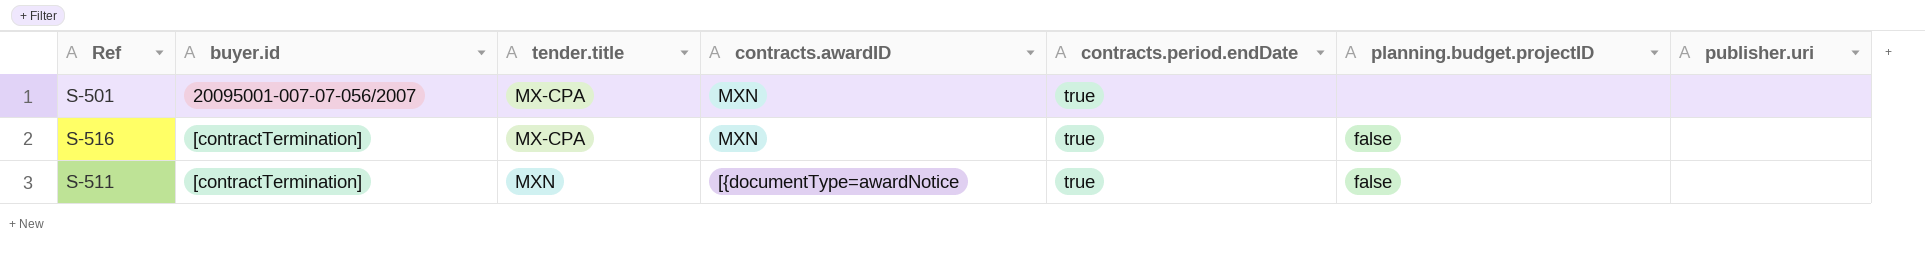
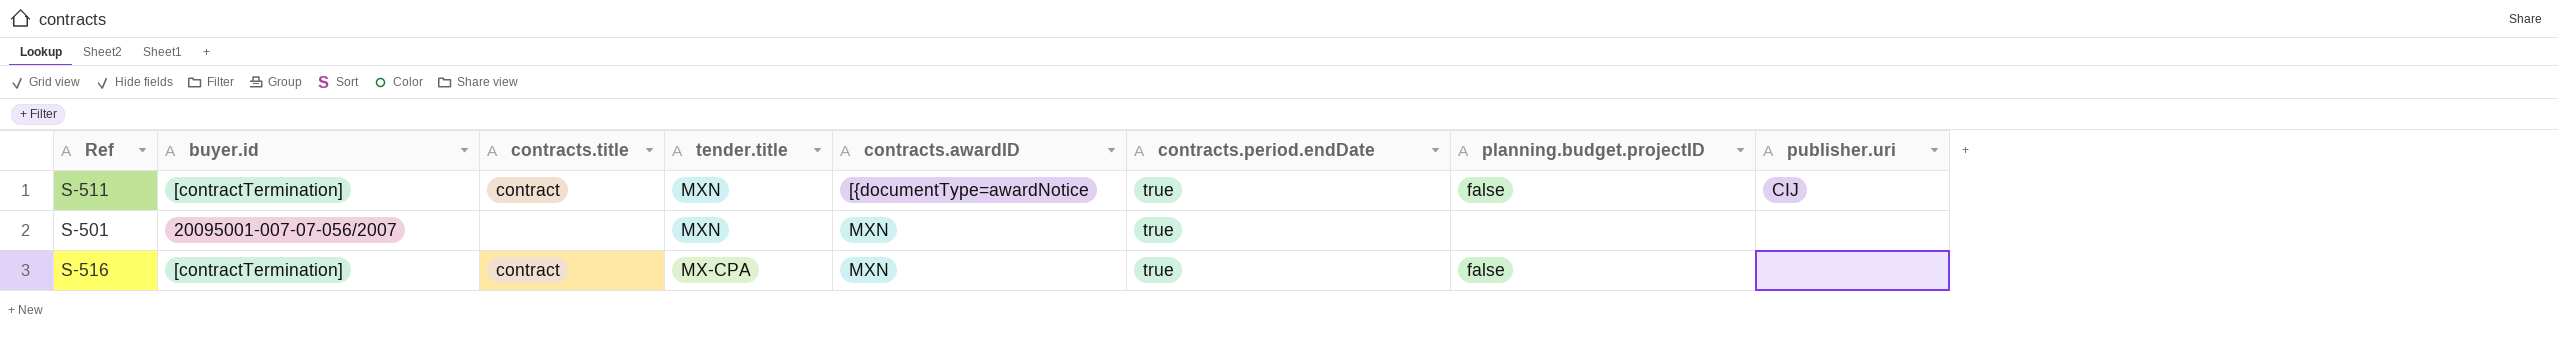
row order: buyer.id ascending -> tender.title descending
column contracts.title | position: none -> 3
S-511 | publisher.uri: none -> CIJ
S-501 | tender.title: MX-CPA -> MXN

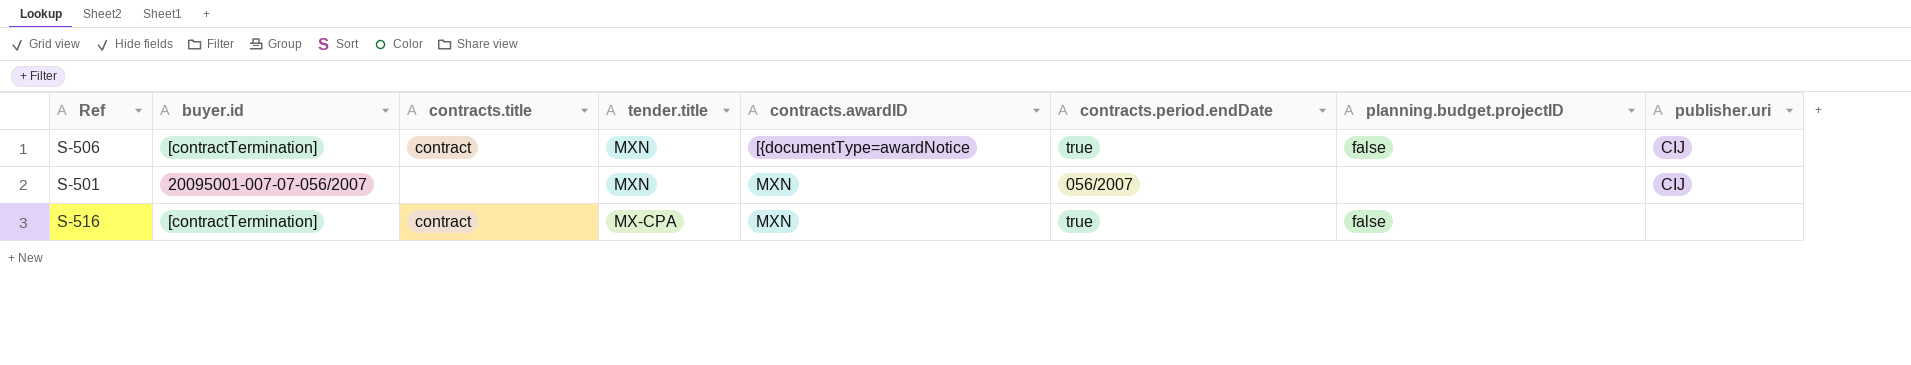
row S-511: [contractTermination] | contract | MXN | [{documentType=awardNotice | true | false | CIJ -> none
row S-506: none -> [contractTermination] | contract | MXN | [{documentType=awardNotice | true | false | CIJ
S-501 | contracts.period.endDate: true -> 056/2007
S-501 | publisher.uri: none -> CIJ

